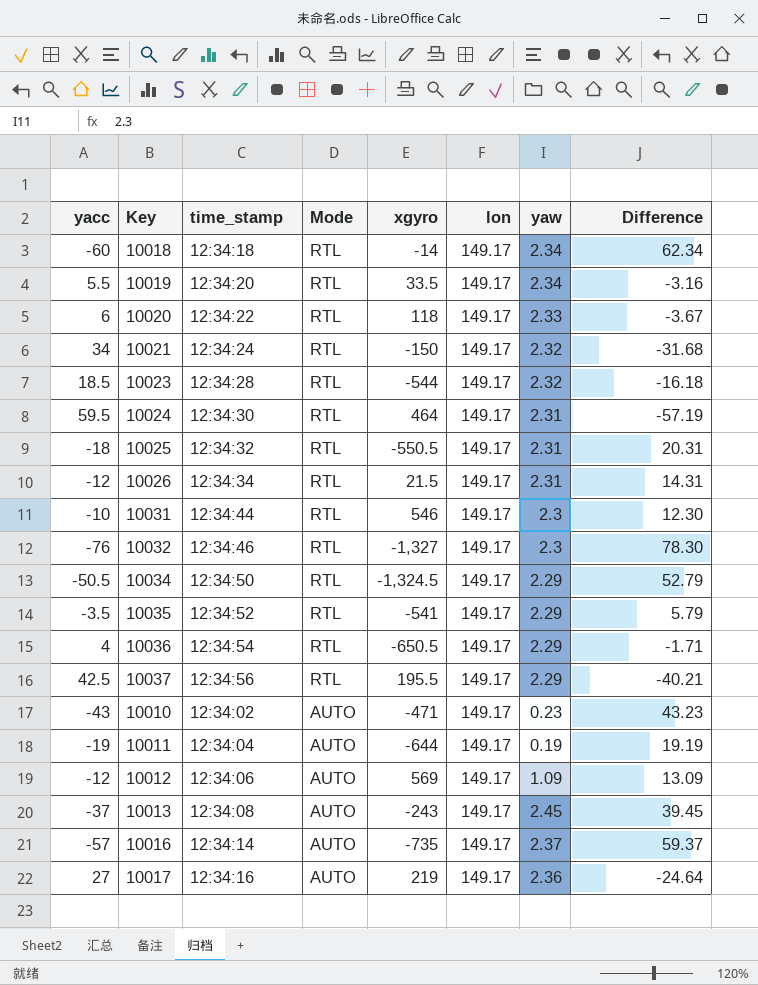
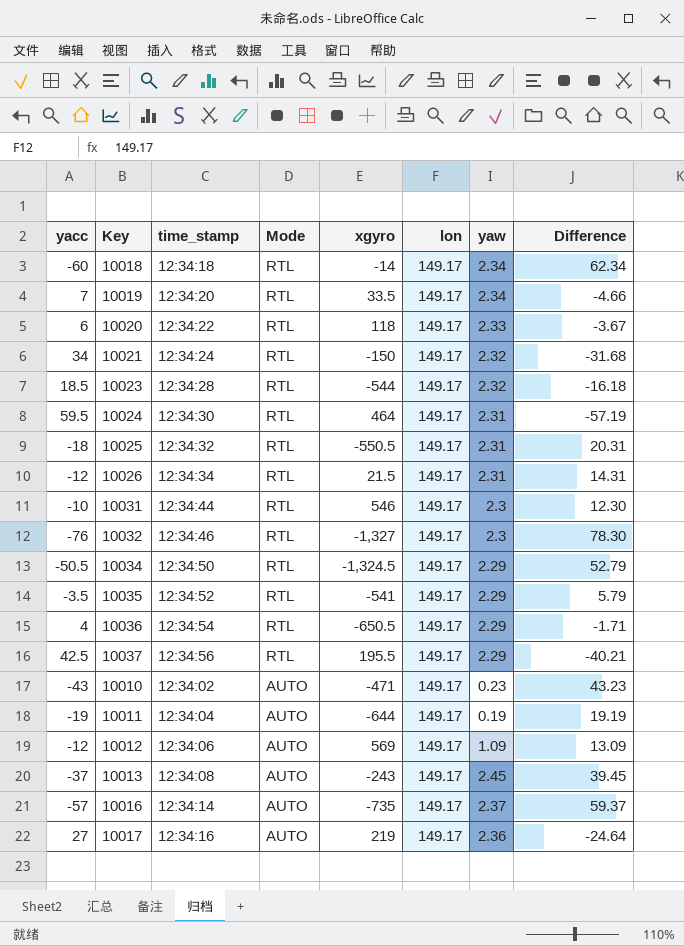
10019 | yacc: 5.5 -> 7
10019 | Difference: -3.16 -> -4.66

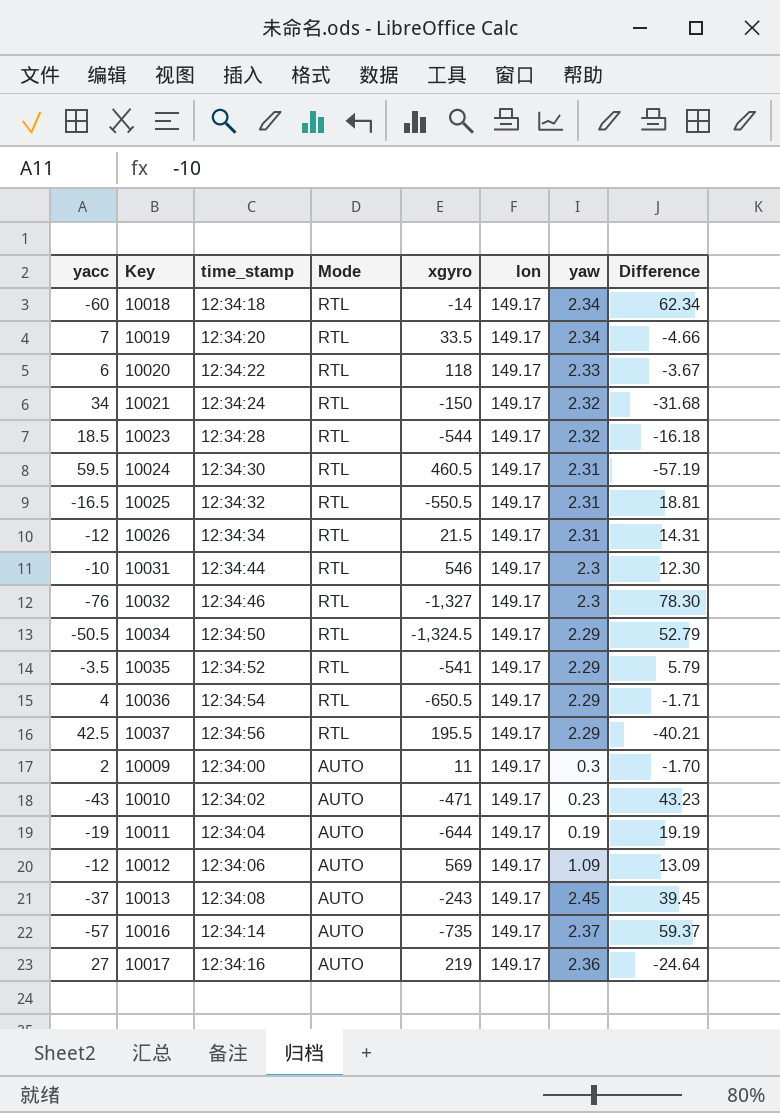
10024 | xgyro: 464 -> 460.5
10025 | yacc: -18 -> -16.5
10025 | Difference: 20.31 -> 18.81
row 10009: none -> 2 | 12:34:00 | AUTO | 11 | 149.17 | 0.3 | -1.70

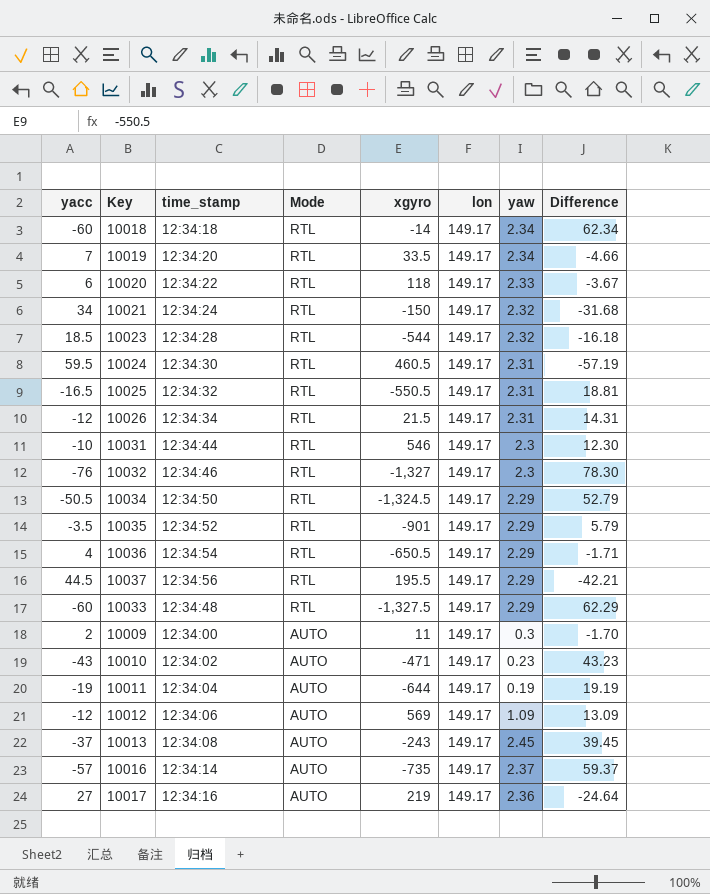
10035 | xgyro: -541 -> -901
10037 | yacc: 42.5 -> 44.5
10037 | Difference: -40.21 -> -42.21
row 10033: none -> -60 | 12:34:48 | RTL | -1,327.5 | 149.17 | 2.29 | 62.29

